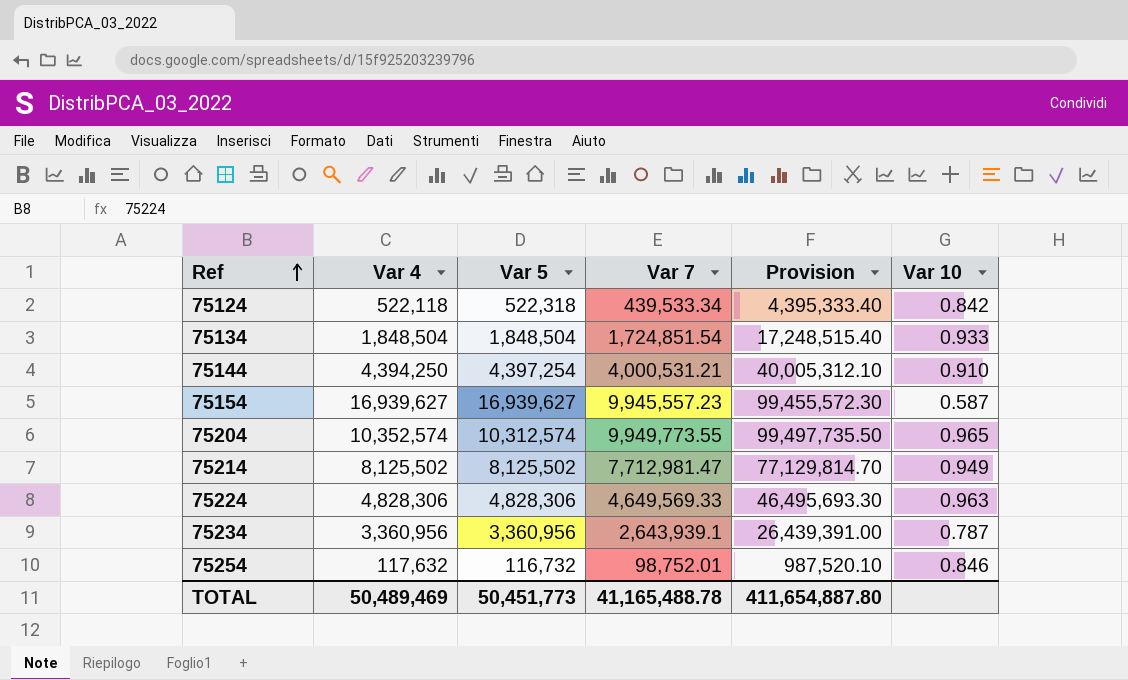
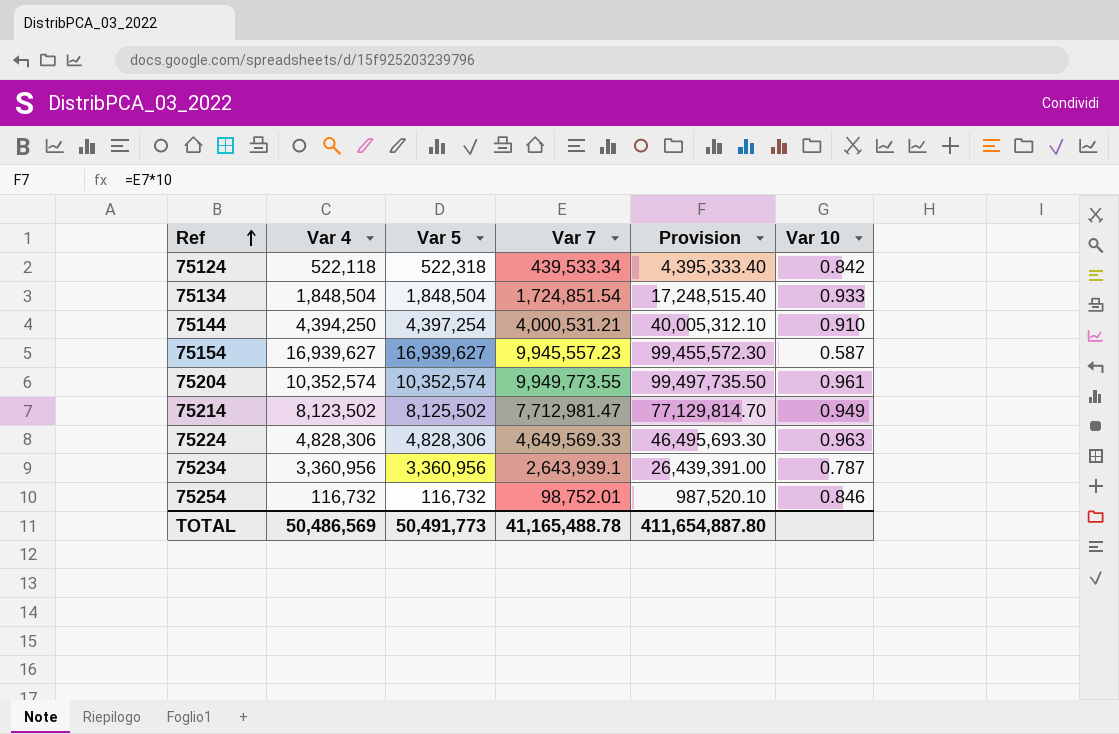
75204 | Var 5: 10,312,574 -> 10,352,574
75204 | Var 10: 0.965 -> 0.961
75214 | Var 4: 8,125,502 -> 8,123,502
75254 | Var 4: 117,632 -> 116,732
TOTAL | Var 4: 50,489,469 -> 50,486,569
TOTAL | Var 5: 50,451,773 -> 50,491,773

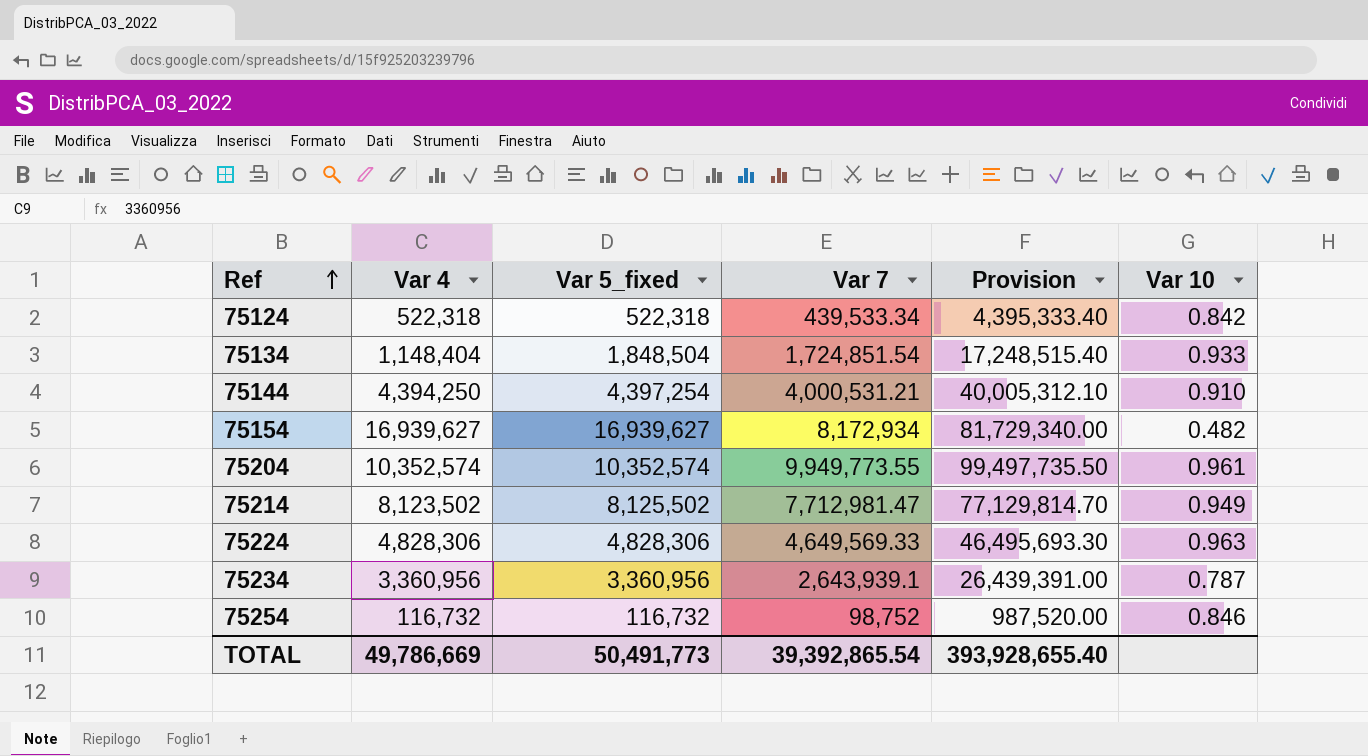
column name: Var 5 -> Var 5_fixed
75124 | Var 4: 522,118 -> 522,318
75134 | Var 4: 1,848,504 -> 1,148,404
75154 | Var 7: 9,945,557.23 -> 8,172,934
75154 | Provision: 99,455,572.30 -> 81,729,340.00
75154 | Var 10: 0.587 -> 0.482
75254 | Var 7: 98,752.01 -> 98,752
75254 | Provision: 987,520.10 -> 987,520.00
TOTAL | Var 4: 50,486,569 -> 49,786,669
TOTAL | Var 7: 41,165,488.78 -> 39,392,865.54
TOTAL | Provision: 411,654,887.80 -> 393,928,655.40

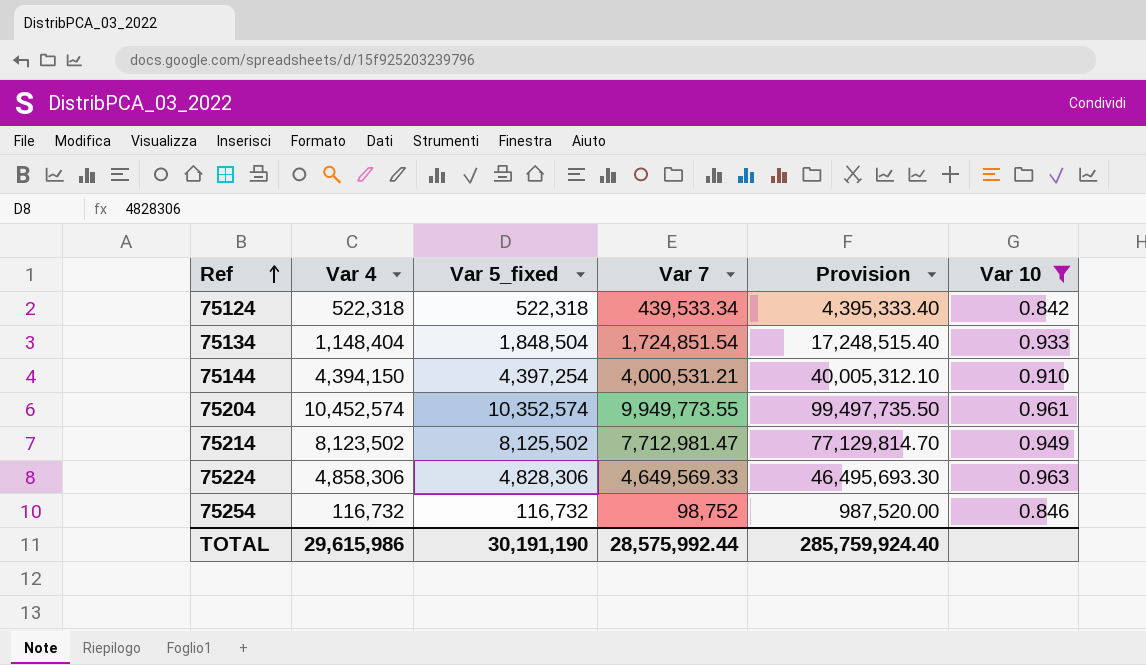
filter: none -> Var 10 >= 0.842
75144 | Var 4: 4,394,250 -> 4,394,150
75204 | Var 4: 10,352,574 -> 10,452,574
75224 | Var 4: 4,828,306 -> 4,858,306
TOTAL | Var 4: 49,786,669 -> 29,615,986
TOTAL | Var 5_fixed: 50,491,773 -> 30,191,190
TOTAL | Var 7: 39,392,865.54 -> 28,575,992.44
TOTAL | Provision: 393,928,655.40 -> 285,759,924.40

